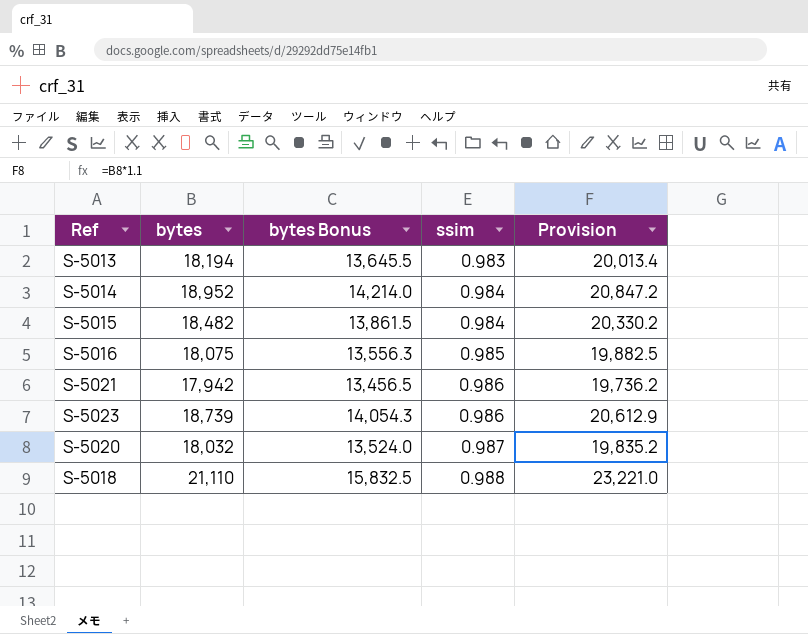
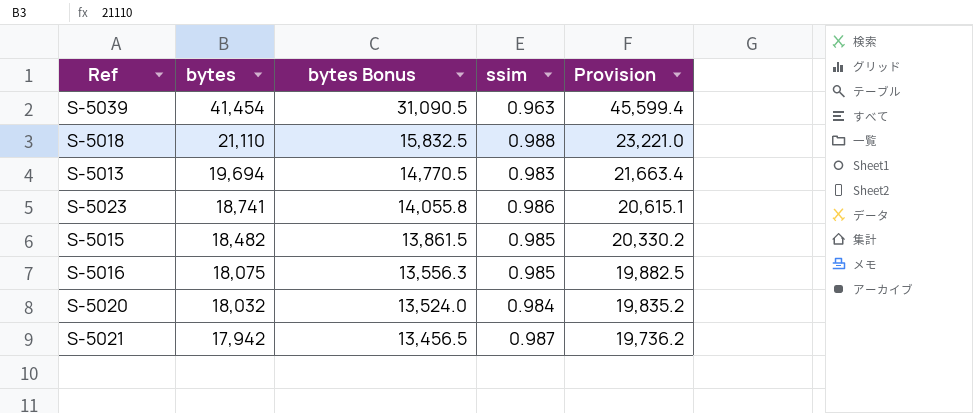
row order: ssim ascending -> bytes descending
row S-5014: 18,952 | 14,214.0 | 0.984 | 20,847.2 -> none
row S-5039: none -> 41,454 | 31,090.5 | 0.963 | 45,599.4
S-5013 | bytes: 18,194 -> 19,694
S-5013 | bytes Bonus: 13,645.5 -> 14,770.5
S-5013 | Provision: 20,013.4 -> 21,663.4
S-5023 | bytes: 18,739 -> 18,741
S-5023 | bytes Bonus: 14,054.3 -> 14,055.8
S-5023 | Provision: 20,612.9 -> 20,615.1
S-5015 | ssim: 0.984 -> 0.985
S-5020 | ssim: 0.987 -> 0.984
S-5021 | ssim: 0.986 -> 0.987

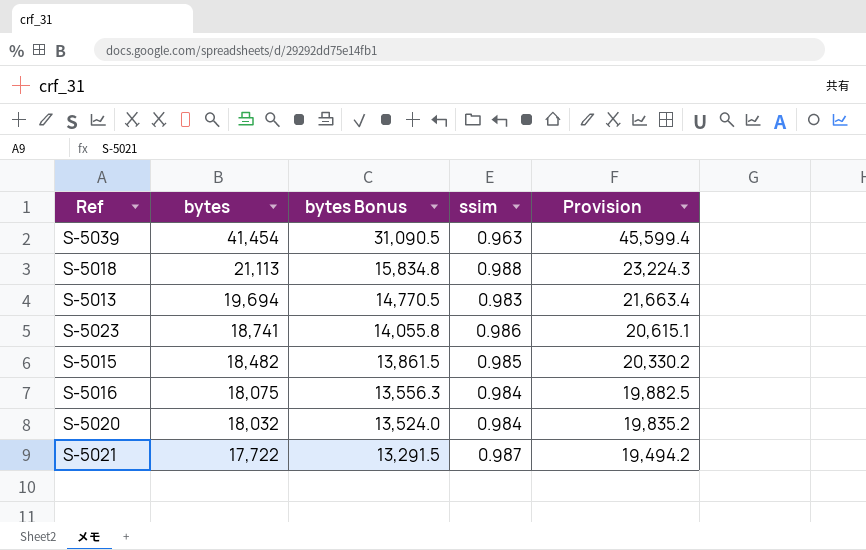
S-5018 | bytes: 21,110 -> 21,113
S-5018 | bytes Bonus: 15,832.5 -> 15,834.8
S-5018 | Provision: 23,221.0 -> 23,224.3
S-5016 | ssim: 0.985 -> 0.984
S-5021 | bytes: 17,942 -> 17,722
S-5021 | bytes Bonus: 13,456.5 -> 13,291.5
S-5021 | Provision: 19,736.2 -> 19,494.2

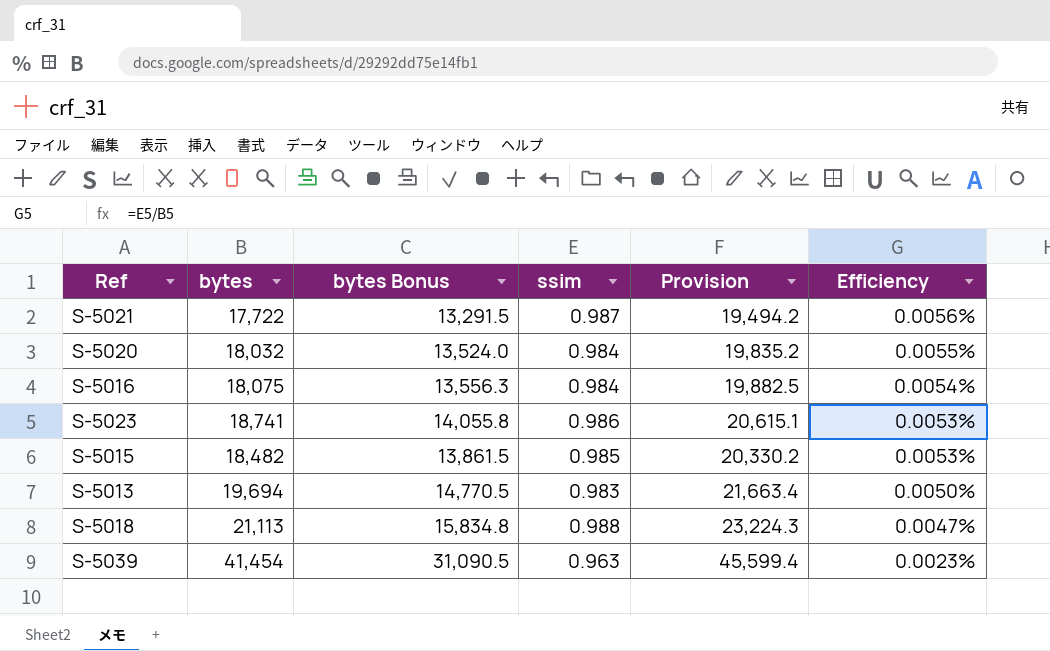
row order: bytes descending -> Efficiency descending
column Efficiency | formula: none -> [ssim] / [bytes]

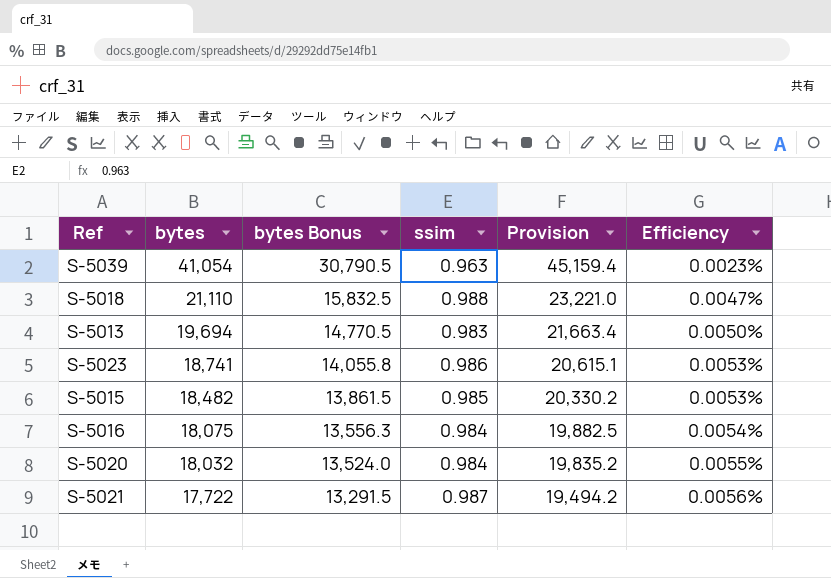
row order: Efficiency descending -> bytes descending
S-5039 | bytes: 41,454 -> 41,054
S-5039 | bytes Bonus: 31,090.5 -> 30,790.5
S-5039 | Provision: 45,599.4 -> 45,159.4
S-5018 | bytes: 21,113 -> 21,110
S-5018 | bytes Bonus: 15,834.8 -> 15,832.5
S-5018 | Provision: 23,224.3 -> 23,221.0

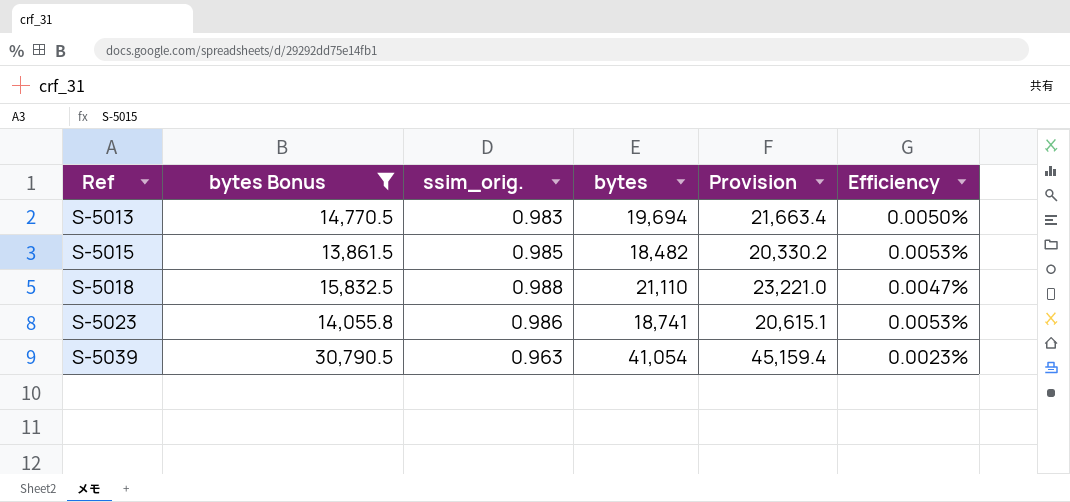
filter: none -> bytes Bonus >= 13,861.5
row order: bytes descending -> Ref ascending
column name: ssim -> ssim_orig.
column bytes | position: 2 -> 4

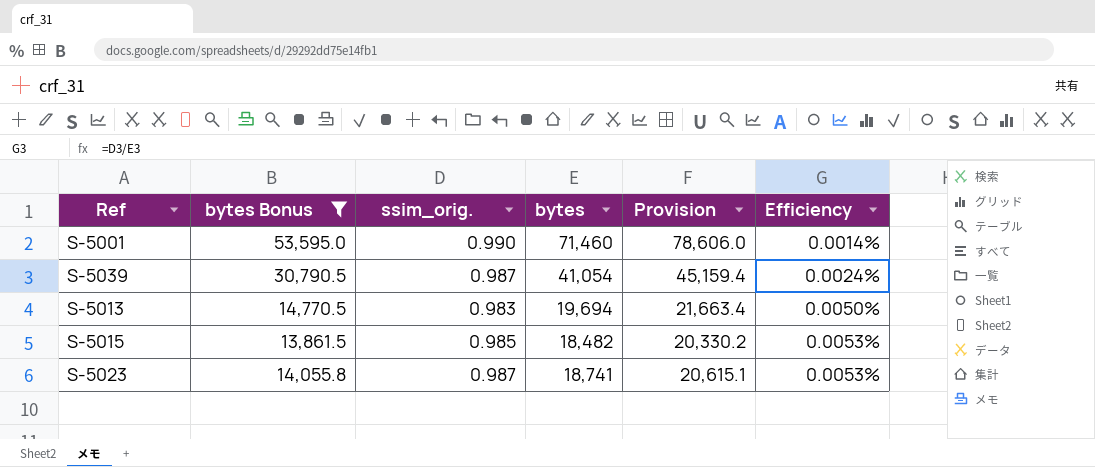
row order: Ref ascending -> Efficiency ascending
row S-5018: 15,832.5 | 0.988 | 21,110 | 23,221.0 | 0.0047% -> none
row S-5001: none -> 53,595.0 | 0.990 | 71,460 | 78,606.0 | 0.0014%
S-5039 | ssim_orig.: 0.963 -> 0.987
S-5039 | Efficiency: 0.0023% -> 0.0024%
S-5023 | ssim_orig.: 0.986 -> 0.987

